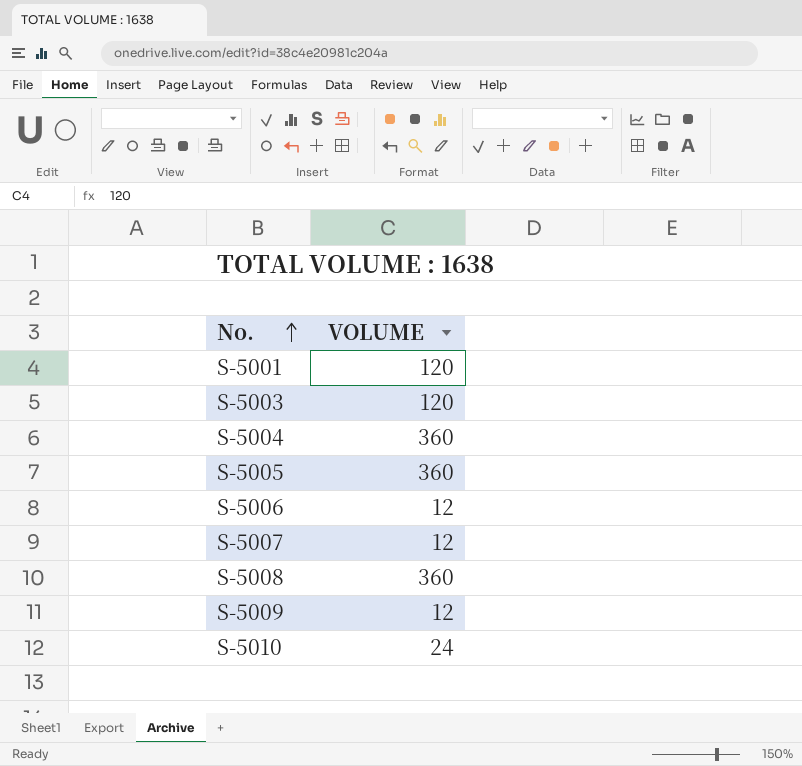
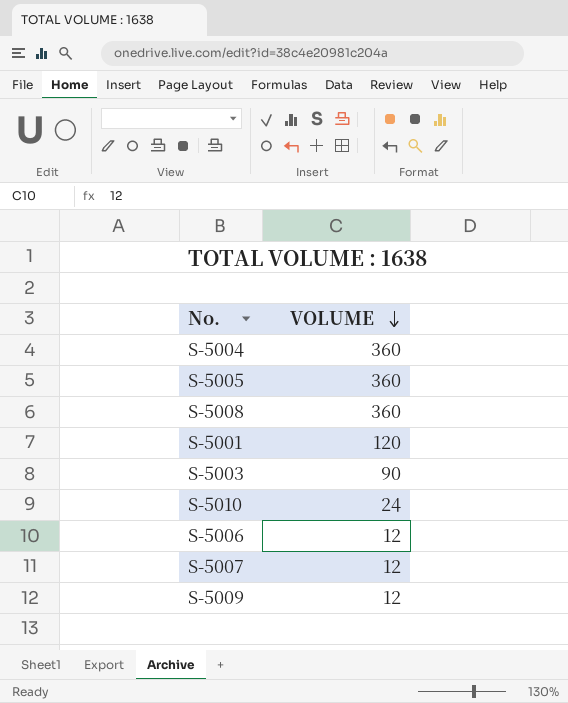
row order: No. ascending -> VOLUME descending
S-5003 | VOLUME: 120 -> 90

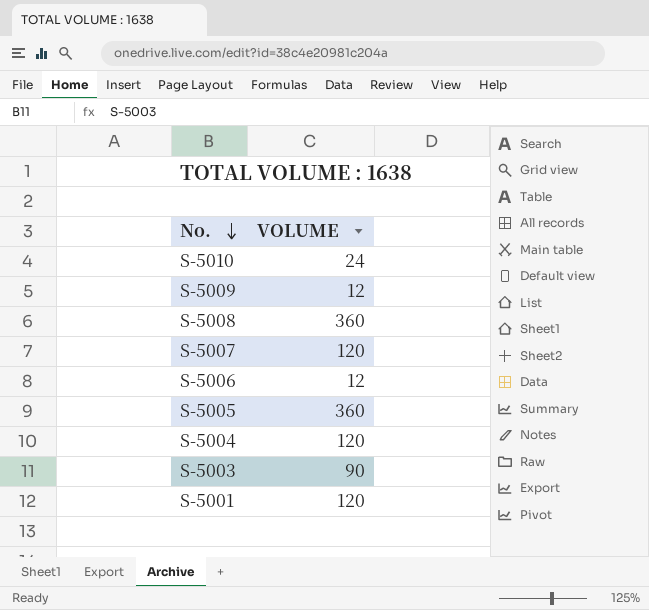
row order: VOLUME descending -> No. descending
S-5007 | VOLUME: 12 -> 120
S-5004 | VOLUME: 360 -> 120

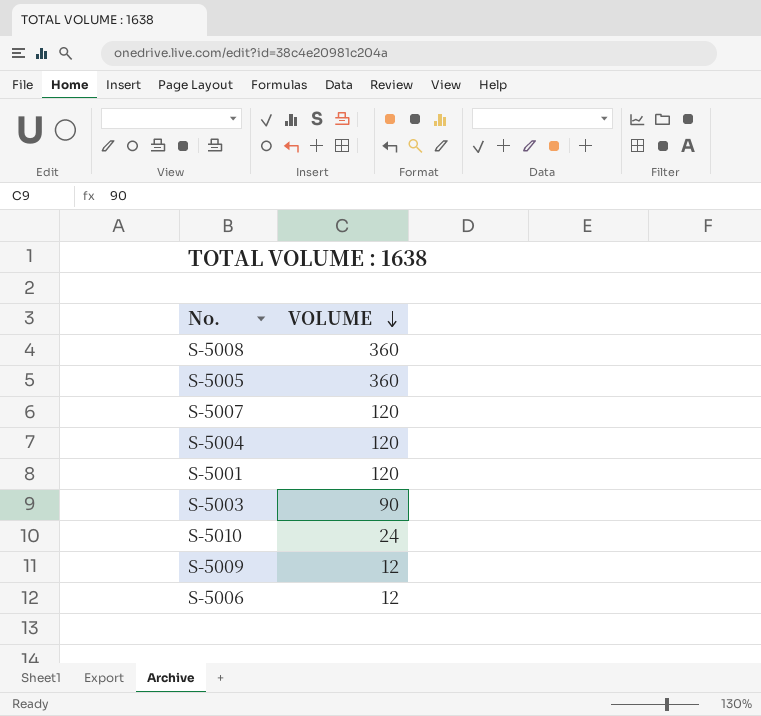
row order: No. descending -> VOLUME descending

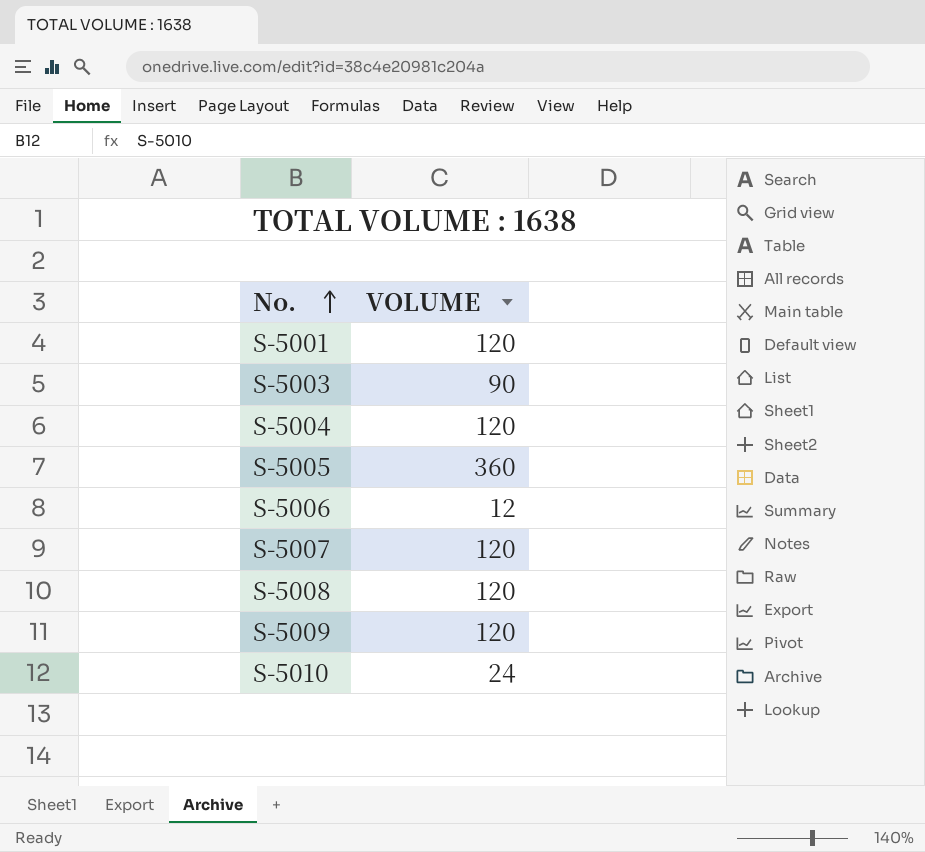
row order: VOLUME descending -> No. ascending
S-5008 | VOLUME: 360 -> 120
S-5009 | VOLUME: 12 -> 120

